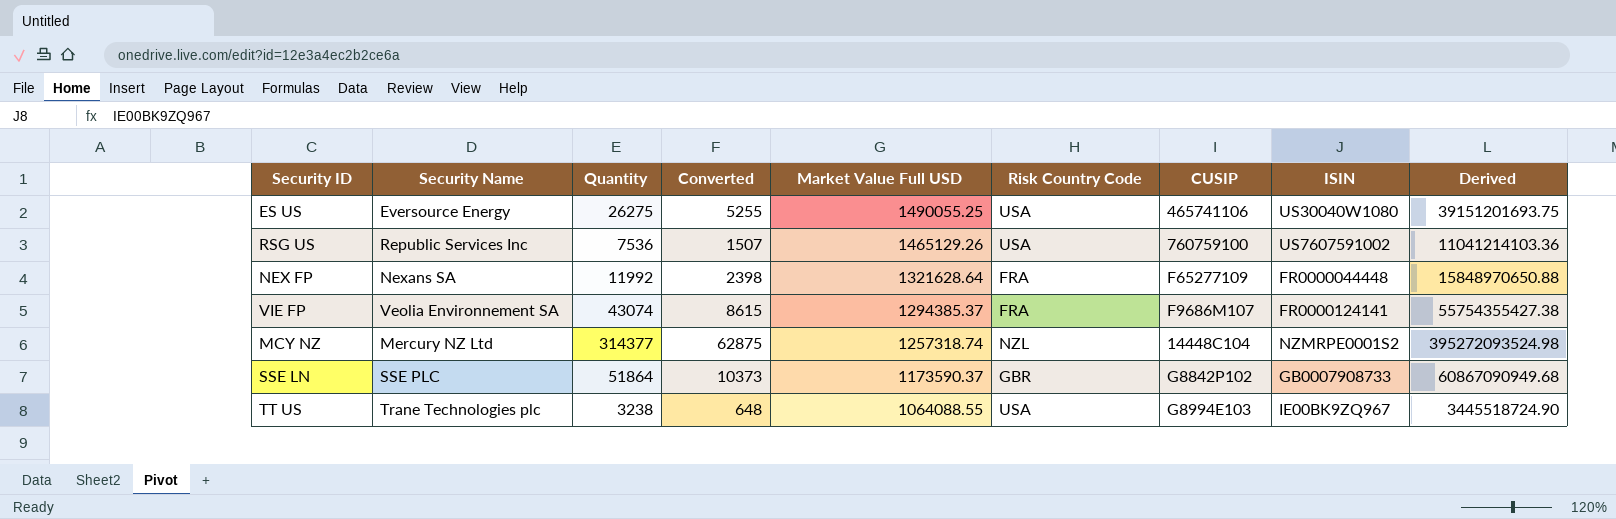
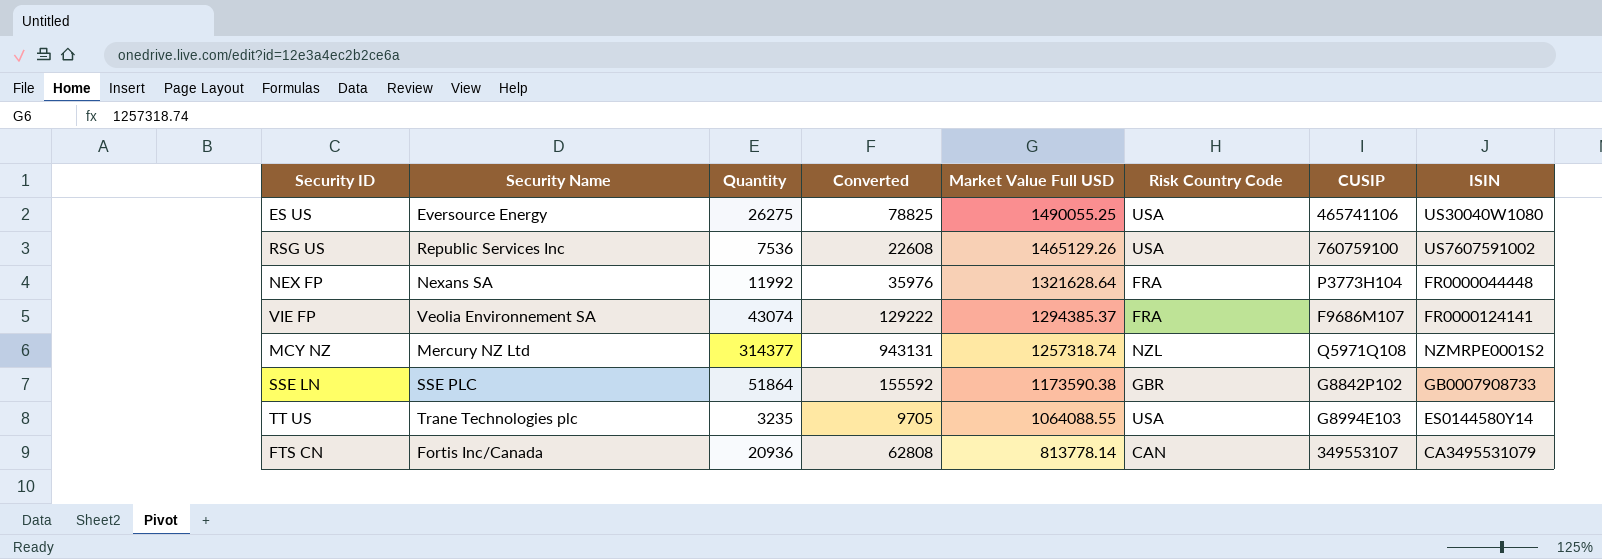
column Derived | formula: [Quantity] * [Market Value Full USD] -> none
column Converted | formula: [Quantity] * 0.2 -> [Quantity] * 3
NEX FP | CUSIP: F65277109 -> P3773H104
MCY NZ | CUSIP: 14448C104 -> Q5971Q108
SSE LN | Market Value Full USD: 1173590.37 -> 1173590.38
TT US | Quantity: 3238 -> 3235
TT US | ISIN: IE00BK9ZQ967 -> ES0144580Y14
row FTS CN: none -> Fortis Inc/Canada | 20936 | 62808 | 813778.14 | CAN | 349553107 | CA3495531079

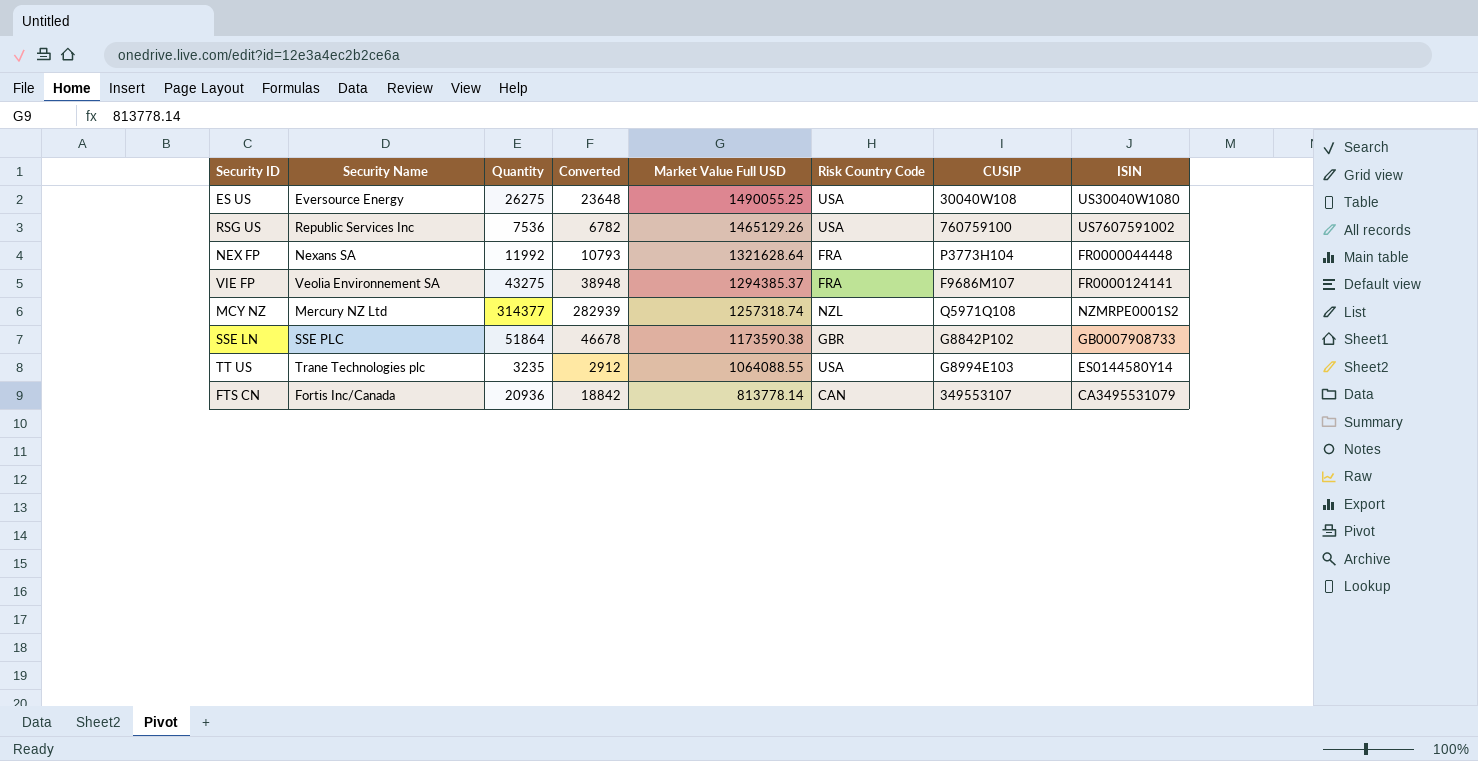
column Converted | formula: [Quantity] * 3 -> [Quantity] * 0.9
ES US | CUSIP: 465741106 -> 30040W108
VIE FP | Quantity: 43074 -> 43275

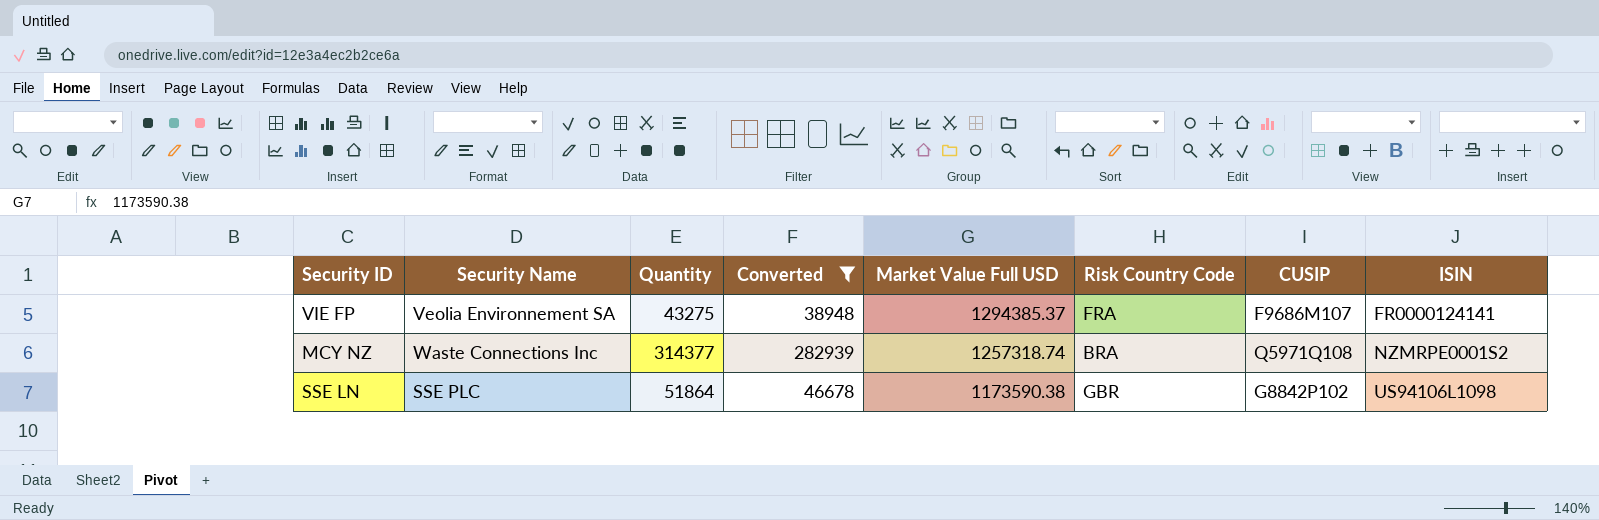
filter: none -> Converted >= 38948
MCY NZ | Security Name: Mercury NZ Ltd -> Waste Connections Inc
MCY NZ | Risk Country Code: NZL -> BRA
SSE LN | ISIN: GB0007908733 -> US94106L1098

